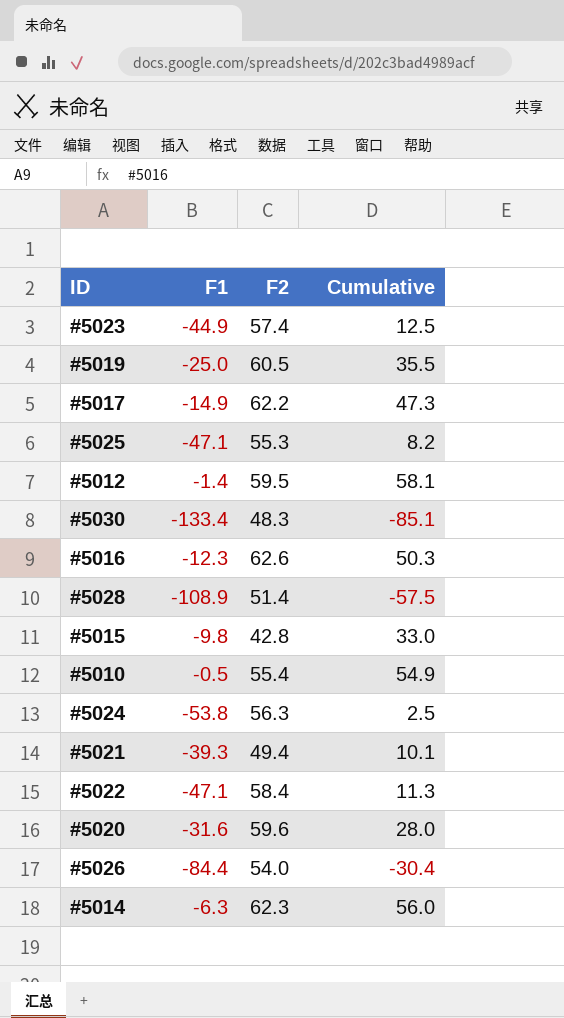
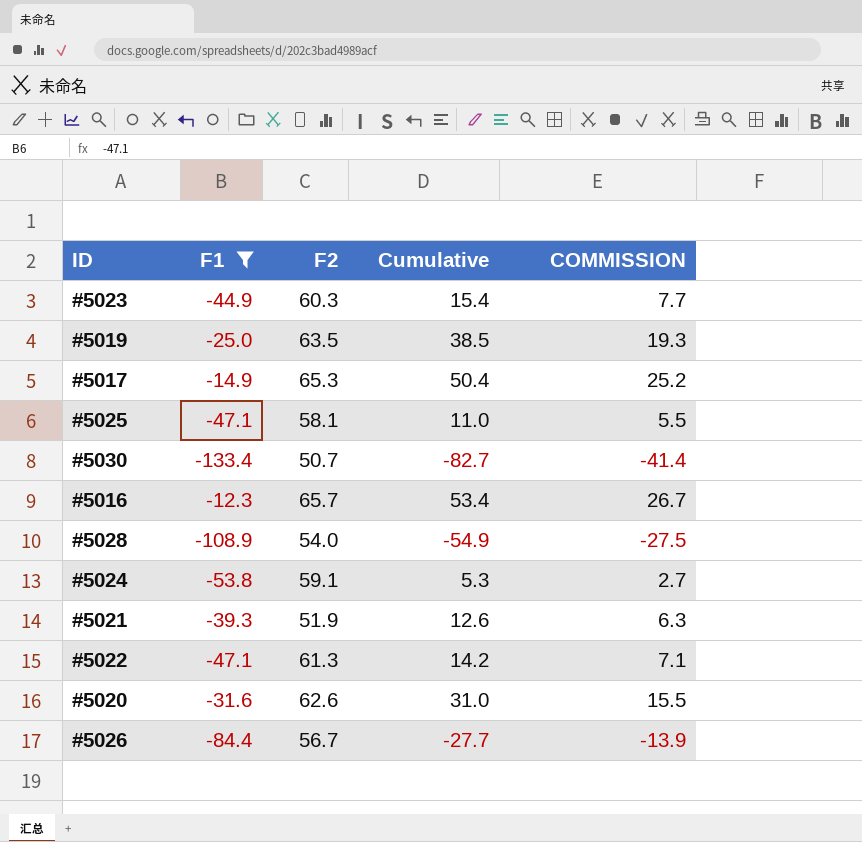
filter: none -> F1 <= -12.3
column COMMISSION | formula: none -> [Cumulative] * 0.5
#5023 | F2: 57.4 -> 60.3
#5023 | Cumulative: 12.5 -> 15.4
#5019 | F2: 60.5 -> 63.5
#5019 | Cumulative: 35.5 -> 38.5
#5017 | F2: 62.2 -> 65.3
#5017 | Cumulative: 47.3 -> 50.4
#5025 | F2: 55.3 -> 58.1
#5025 | Cumulative: 8.2 -> 11.0
#5030 | F2: 48.3 -> 50.7
#5030 | Cumulative: -85.1 -> -82.7
#5016 | F2: 62.6 -> 65.7
#5016 | Cumulative: 50.3 -> 53.4
#5028 | F2: 51.4 -> 54.0
#5028 | Cumulative: -57.5 -> -54.9
#5024 | F2: 56.3 -> 59.1
#5024 | Cumulative: 2.5 -> 5.3
#5021 | F2: 49.4 -> 51.9
#5021 | Cumulative: 10.1 -> 12.6
#5022 | F2: 58.4 -> 61.3
#5022 | Cumulative: 11.3 -> 14.2
#5020 | F2: 59.6 -> 62.6
#5020 | Cumulative: 28.0 -> 31.0
#5026 | F2: 54.0 -> 56.7
#5026 | Cumulative: -30.4 -> -27.7

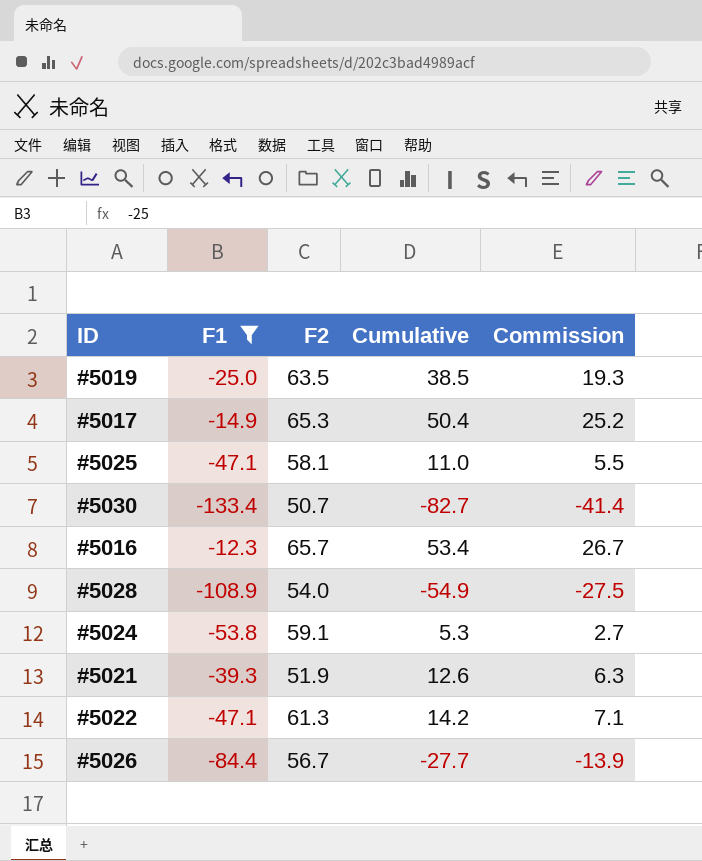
column name: COMMISSION -> Commission
row #5023: -44.9 | 60.3 | 15.4 | 7.7 -> none
row #5020: -31.6 | 62.6 | 31.0 | 15.5 -> none

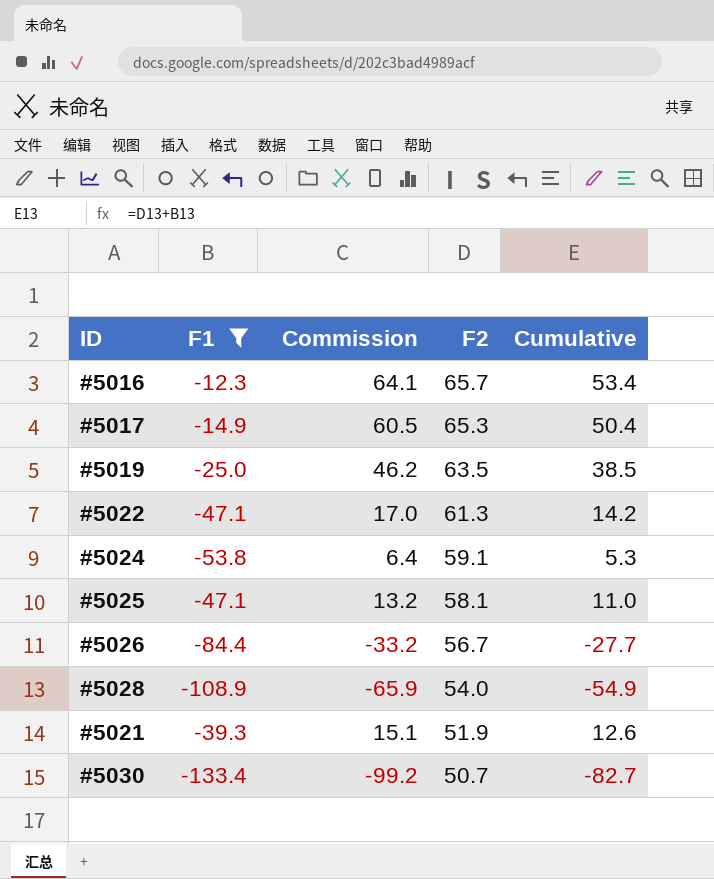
row order: none -> F2 descending
column Commission | formula: [Cumulative] * 0.5 -> [Cumulative] * 1.2
column Commission | position: 5 -> 3

